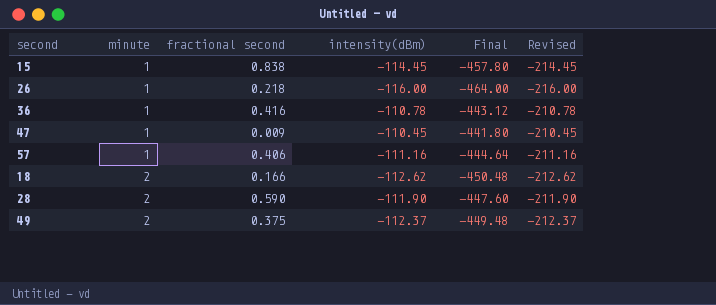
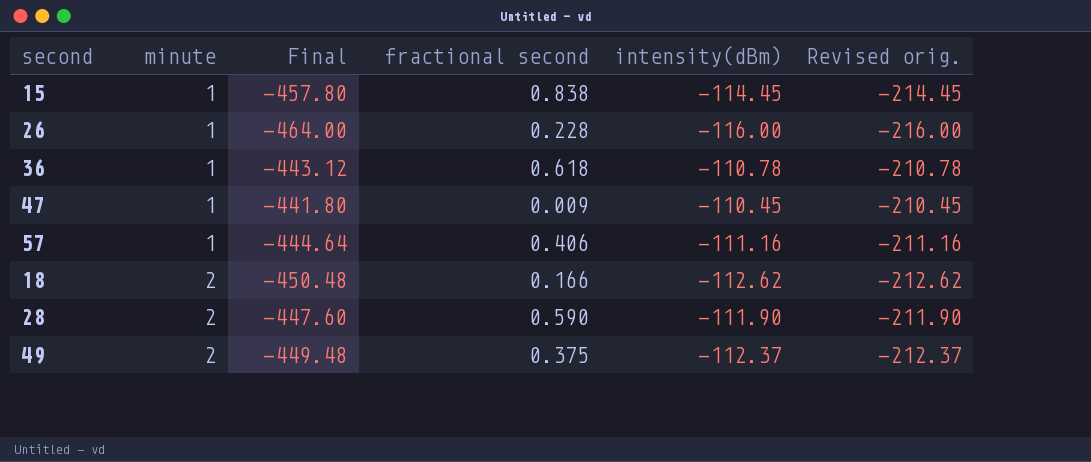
column Final | position: 5 -> 3
column name: Revised -> Revised orig.
26 | fractional second: 0.218 -> 0.228
36 | fractional second: 0.416 -> 0.618

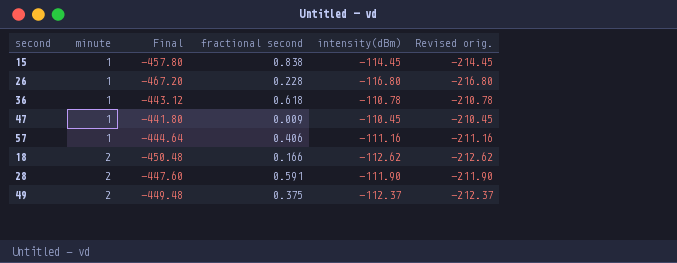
26 | Final: -464.00 -> -467.20
26 | intensity(dBm): -116.00 -> -116.80
26 | Revised orig.: -216.00 -> -216.80
28 | fractional second: 0.590 -> 0.591

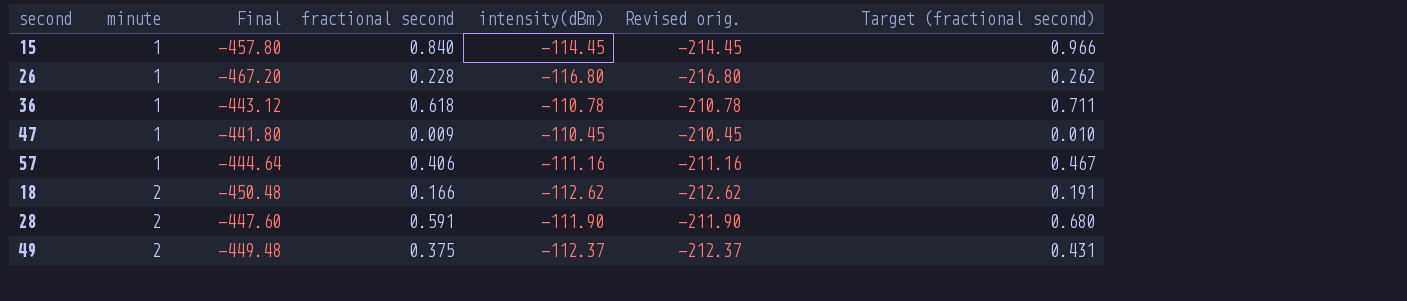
column Target (fractional second) | formula: none -> [fractional second] * 1.15
15 | fractional second: 0.838 -> 0.840

